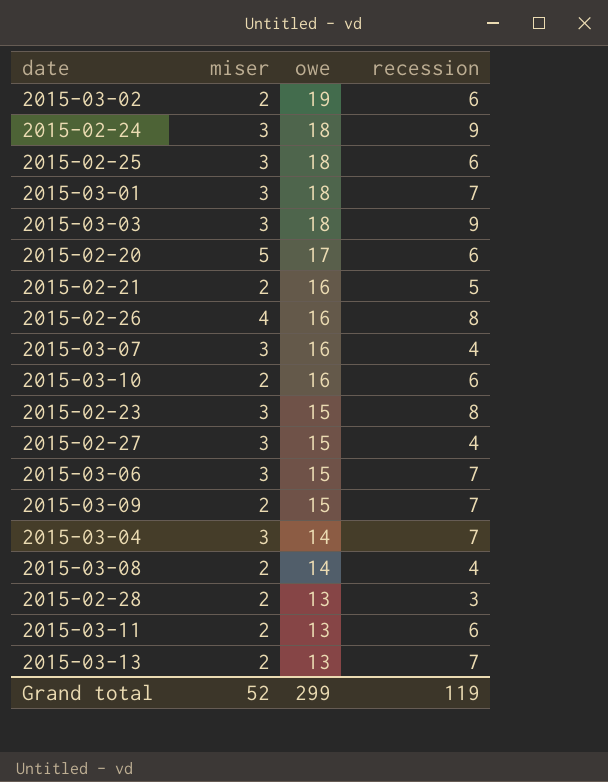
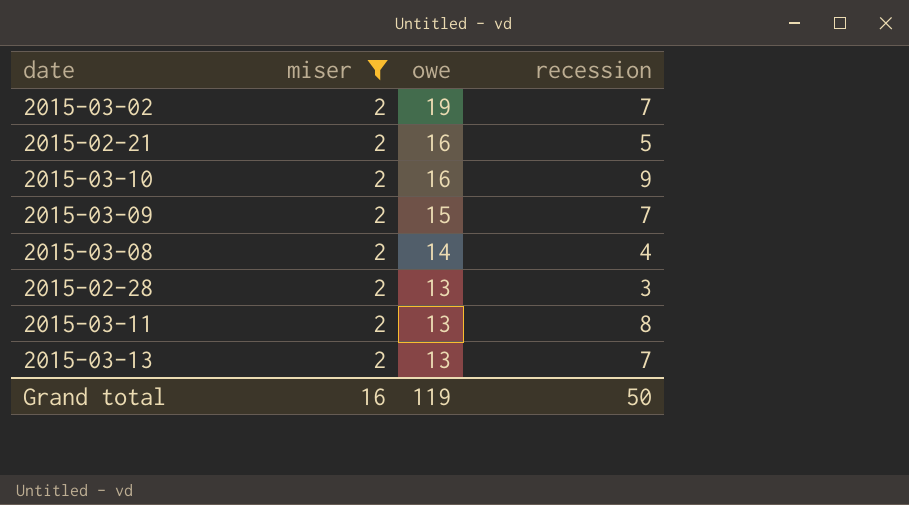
filter: none -> miser = 2
2015-03-02 | recession: 6 -> 7
2015-03-10 | recession: 6 -> 9
2015-03-11 | recession: 6 -> 8
Grand total | miser: 52 -> 16
Grand total | owe: 299 -> 119
Grand total | recession: 119 -> 50

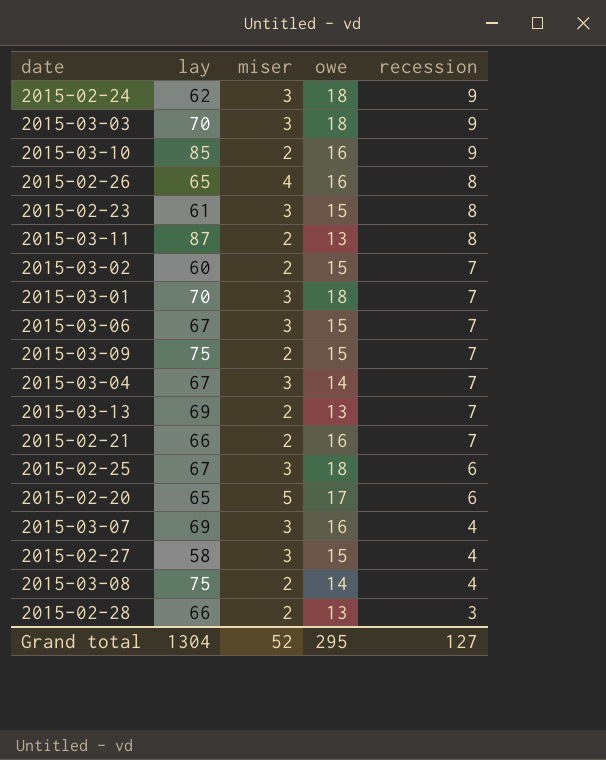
filter: miser = 2 -> none
row order: owe descending -> recession descending
column lay | position: none -> 2
2015-03-02 | owe: 19 -> 15
2015-02-21 | recession: 5 -> 7
Grand total | miser: 16 -> 52
Grand total | owe: 119 -> 295
Grand total | recession: 50 -> 127

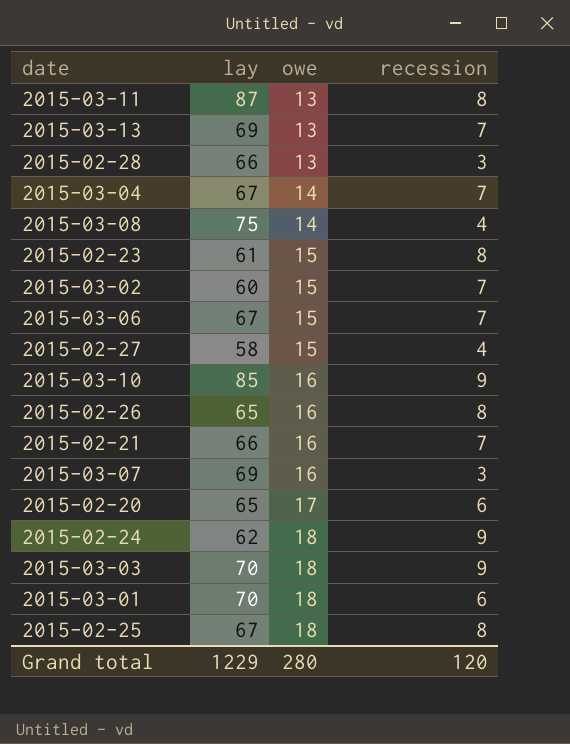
row order: recession descending -> owe ascending
column miser | position: 3 -> none
row 2015-03-09: 75 | 2 | 15 | 7 -> none
2015-03-07 | recession: 4 -> 3
2015-03-01 | recession: 7 -> 6
2015-02-25 | recession: 6 -> 8
Grand total | lay: 1304 -> 1229
Grand total | owe: 295 -> 280
Grand total | recession: 127 -> 120

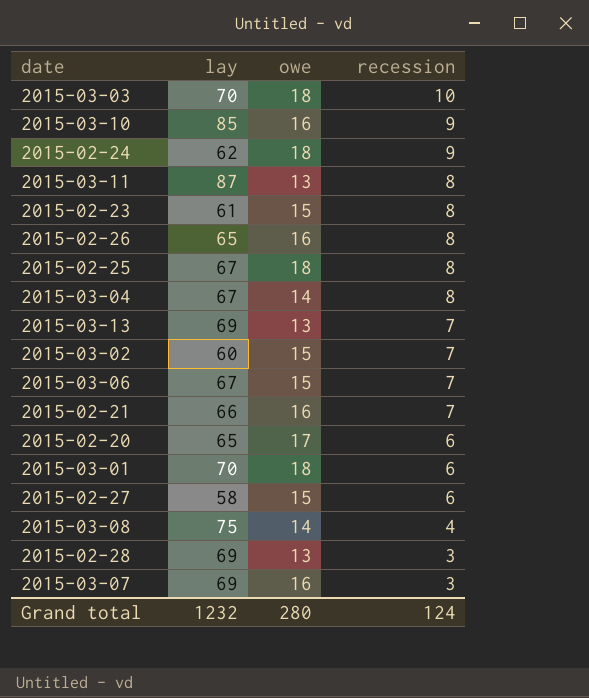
row order: owe ascending -> recession descending
2015-03-03 | recession: 9 -> 10
2015-03-04 | recession: 7 -> 8
2015-02-27 | recession: 4 -> 6
2015-02-28 | lay: 66 -> 69
Grand total | lay: 1229 -> 1232
Grand total | recession: 120 -> 124

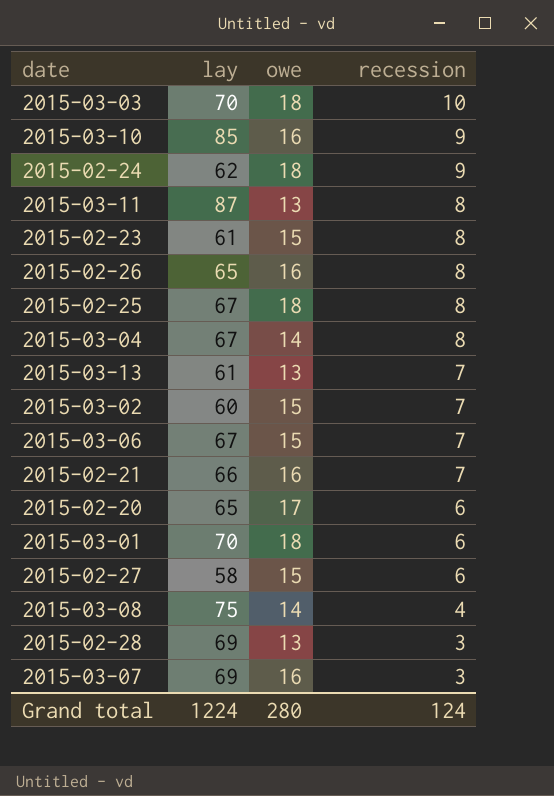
2015-03-13 | lay: 69 -> 61
Grand total | lay: 1232 -> 1224

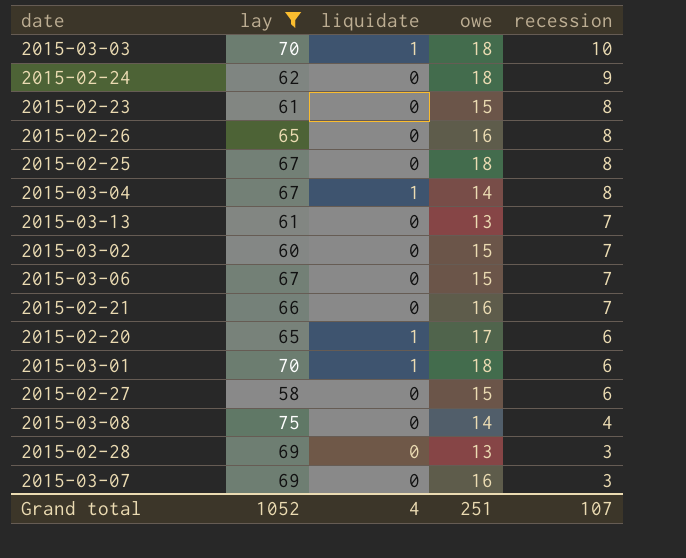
filter: none -> lay <= 75
column liquidate | position: none -> 3
Grand total | lay: 1224 -> 1052
Grand total | owe: 280 -> 251
Grand total | recession: 124 -> 107

